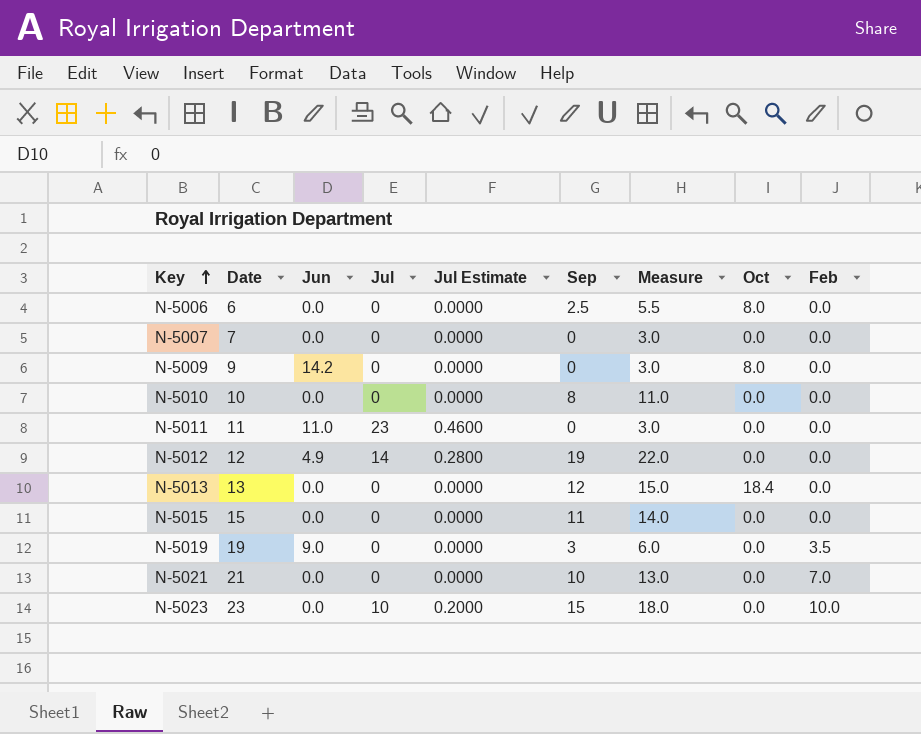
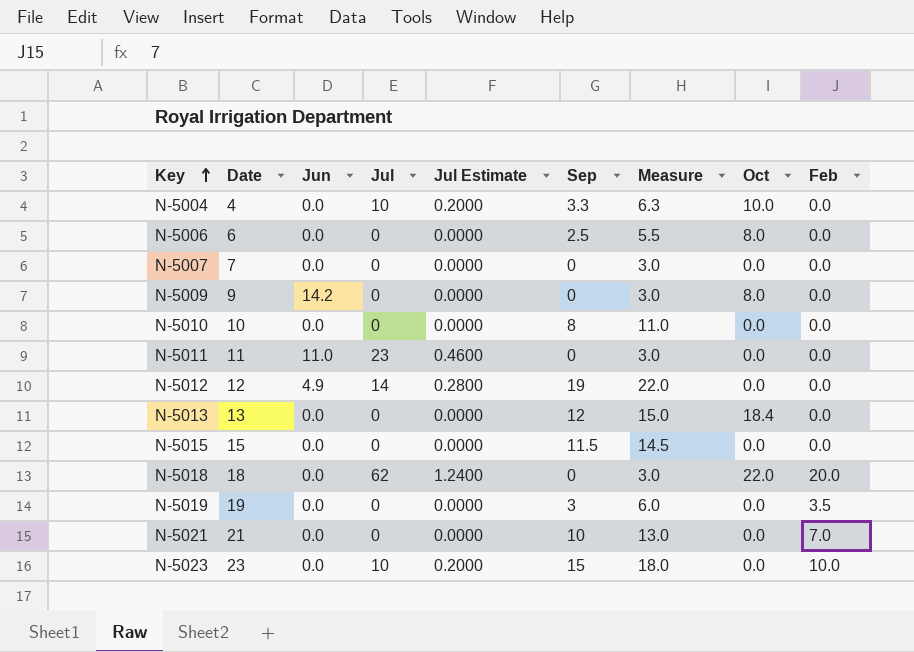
row N-5004: none -> 4 | 0.0 | 10 | 0.2000 | 3.3 | 6.3 | 10.0 | 0.0
N-5015 | Sep: 11 -> 11.5
N-5015 | Measure: 14.0 -> 14.5
row N-5018: none -> 18 | 0.0 | 62 | 1.2400 | 0 | 3.0 | 22.0 | 20.0
N-5019 | Jun: 9.0 -> 0.0

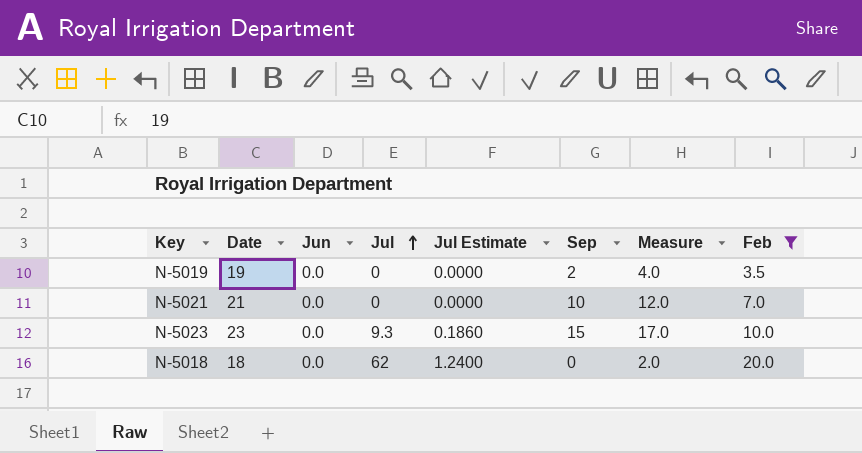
filter: none -> Feb != 0.0
row order: Key ascending -> Jul ascending
column Oct | position: 8 -> none
column Measure | formula: [Sep] + 3 -> [Sep] + 2
N-5019 | Sep: 3 -> 2
N-5023 | Jul: 10 -> 9.3
N-5023 | Jul Estimate: 0.2000 -> 0.1860

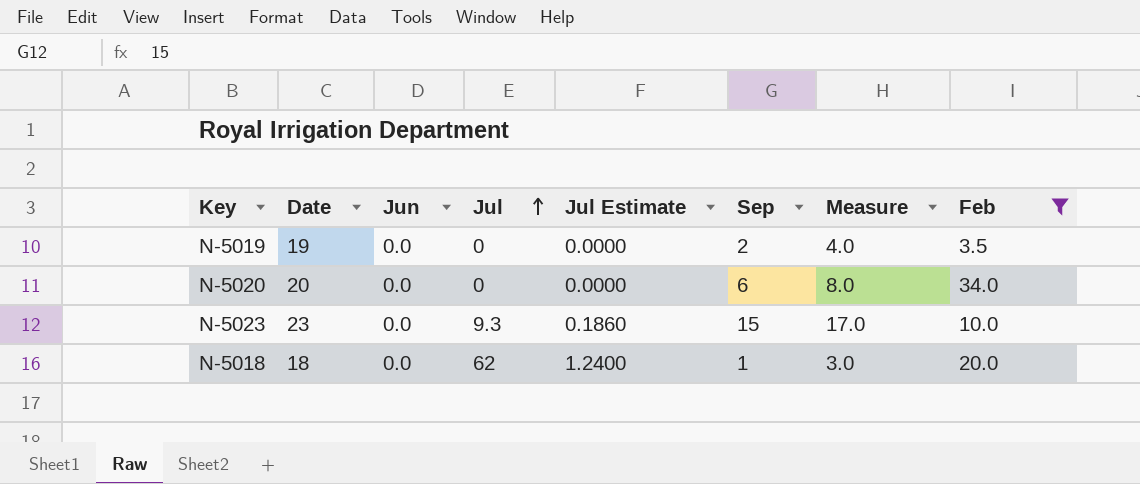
row N-5021: 21 | 0.0 | 0 | 0.0000 | 10 | 12.0 | 7.0 -> none
row N-5020: none -> 20 | 0.0 | 0 | 0.0000 | 6 | 8.0 | 34.0
N-5018 | Sep: 0 -> 1
N-5018 | Measure: 2.0 -> 3.0

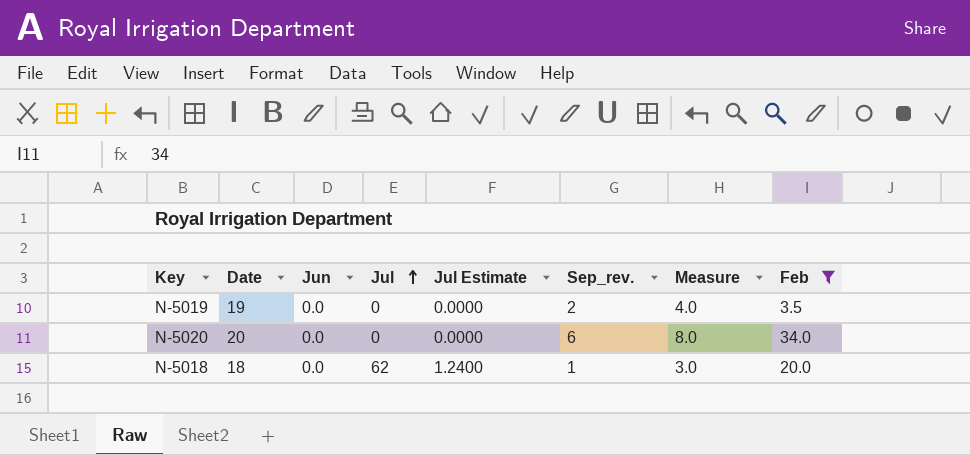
column name: Sep -> Sep_rev.
row N-5023: 23 | 0.0 | 9.3 | 0.1860 | 15 | 17.0 | 10.0 -> none

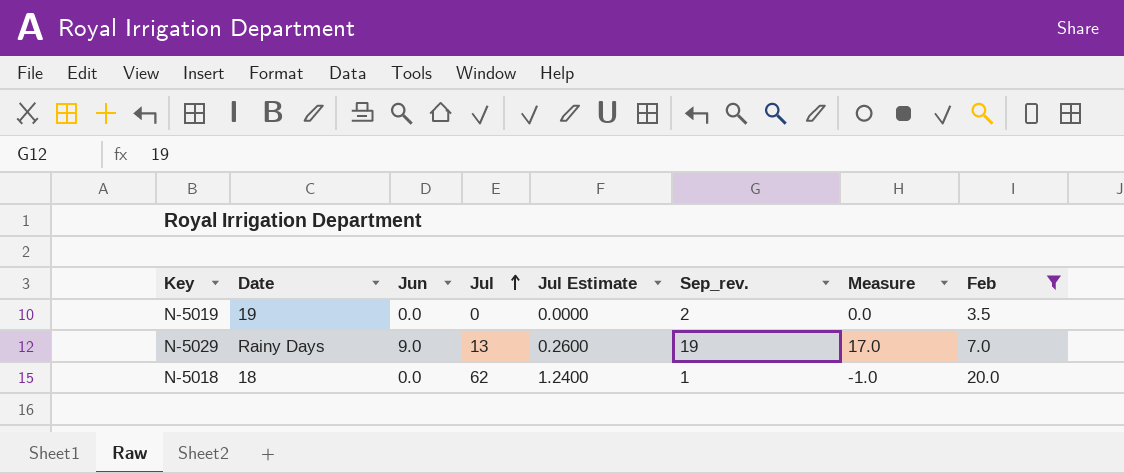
column Measure | formula: [Sep_rev.] + 2 -> [Sep_rev.] - 2
row N-5020: 20 | 0.0 | 0 | 0.0000 | 6 | 8.0 | 34.0 -> none
row N-5029: none -> Rainy Days | 9.0 | 13 | 0.2600 | 19 | 17.0 | 7.0

